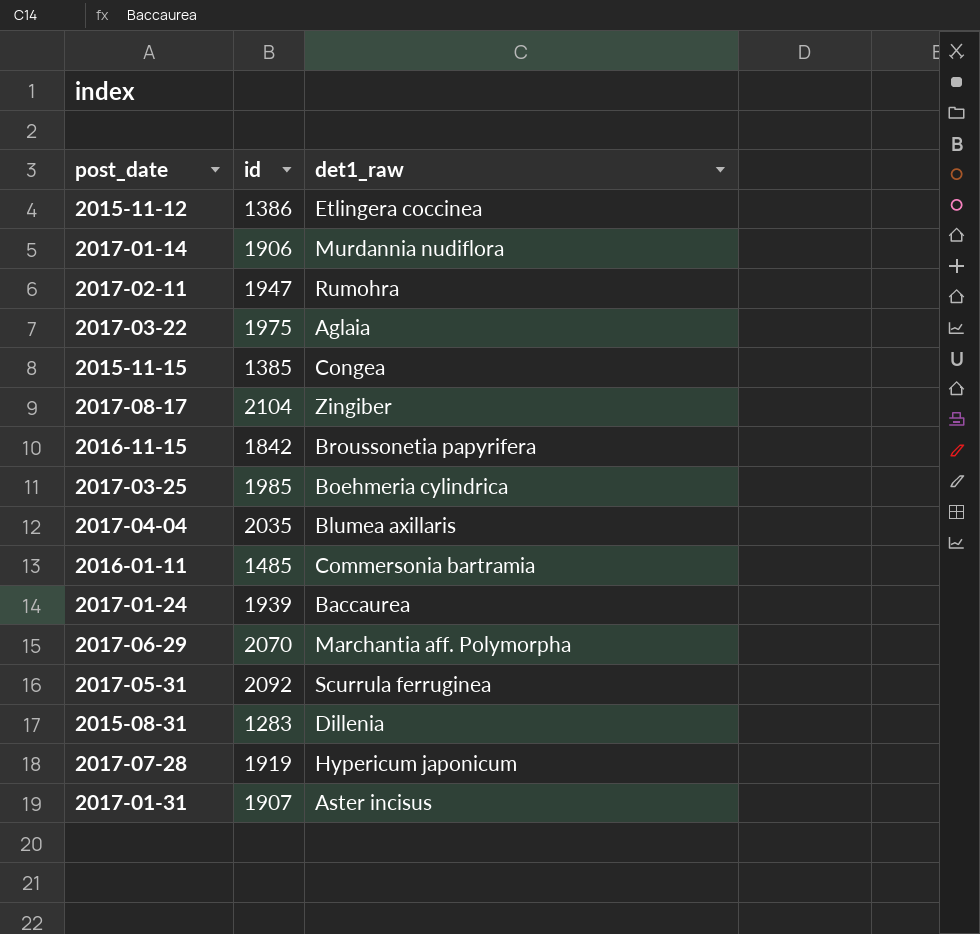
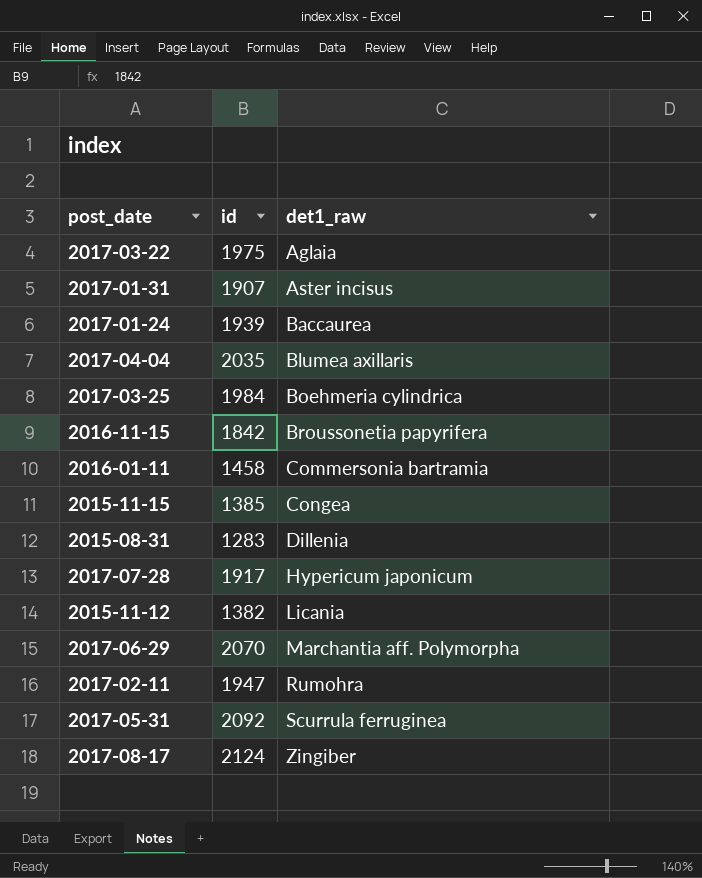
row order: none -> det1_raw ascending
row 2017-01-14: 1906 | Murdannia nudiflora -> none
2017-03-25 | id: 1985 -> 1984
2016-01-11 | id: 1485 -> 1458
2017-07-28 | id: 1919 -> 1917
2015-11-12 | id: 1386 -> 1382
2015-11-12 | det1_raw: Etlingera coccinea -> Licania
2017-08-17 | id: 2104 -> 2124

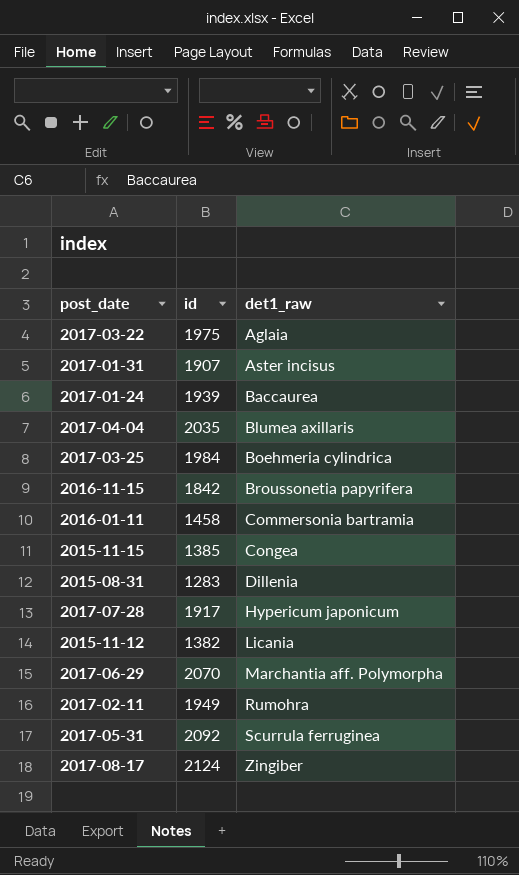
2017-02-11 | id: 1947 -> 1949

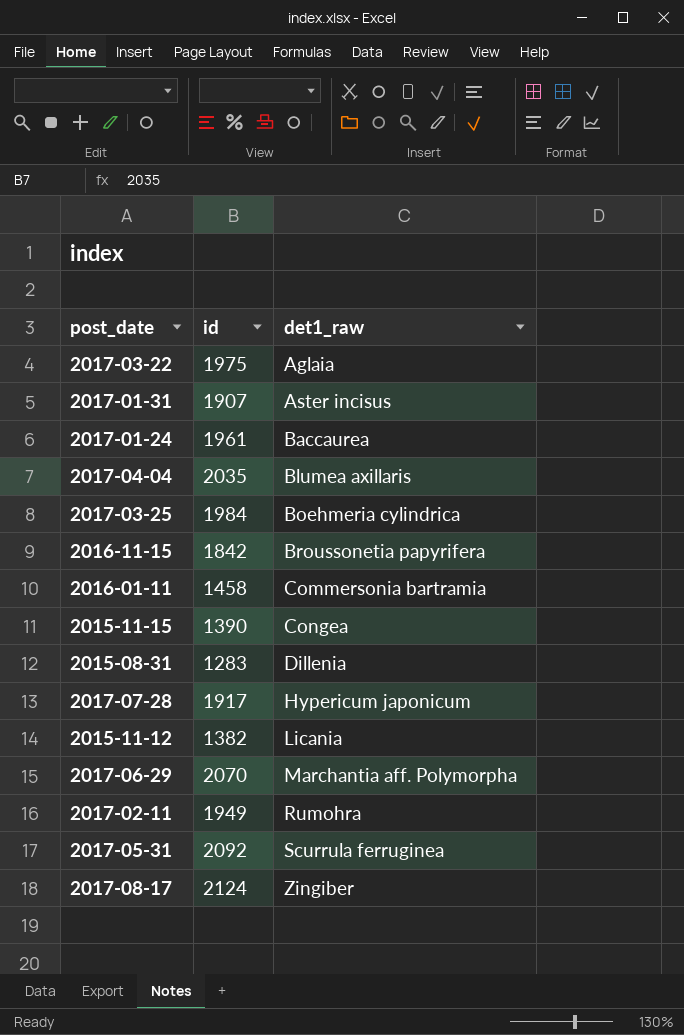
2017-01-24 | id: 1939 -> 1961
2015-11-15 | id: 1385 -> 1390

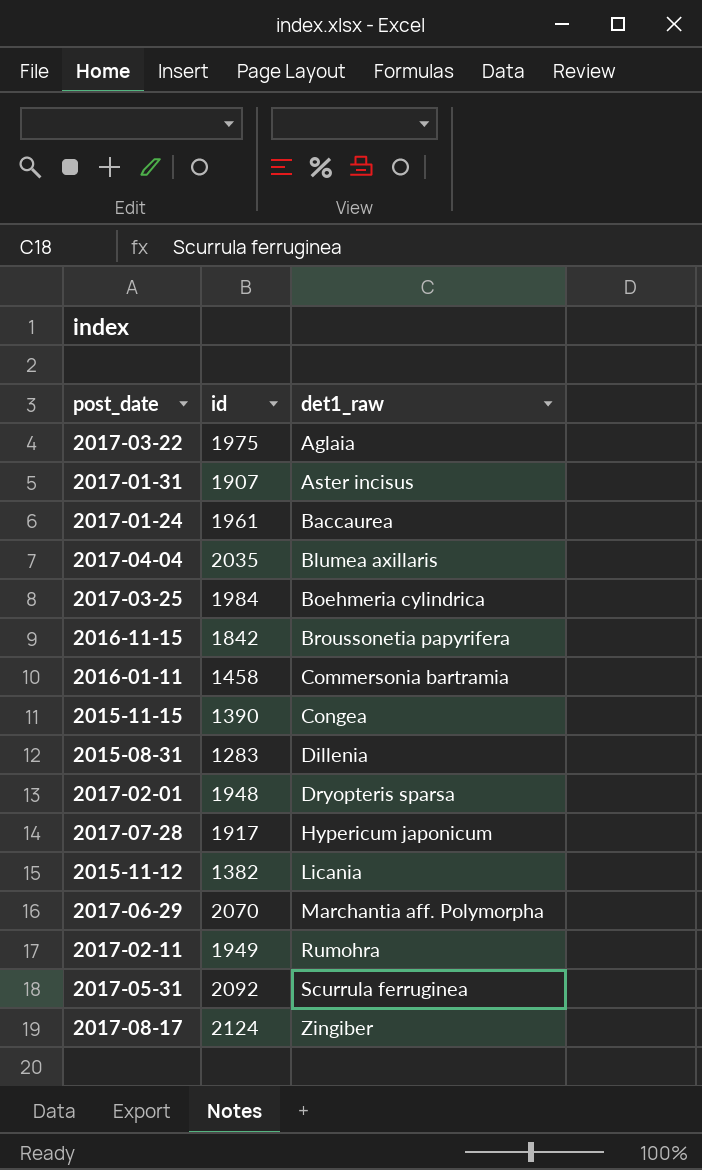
row 2017-02-01: none -> 1948 | Dryopteris sparsa

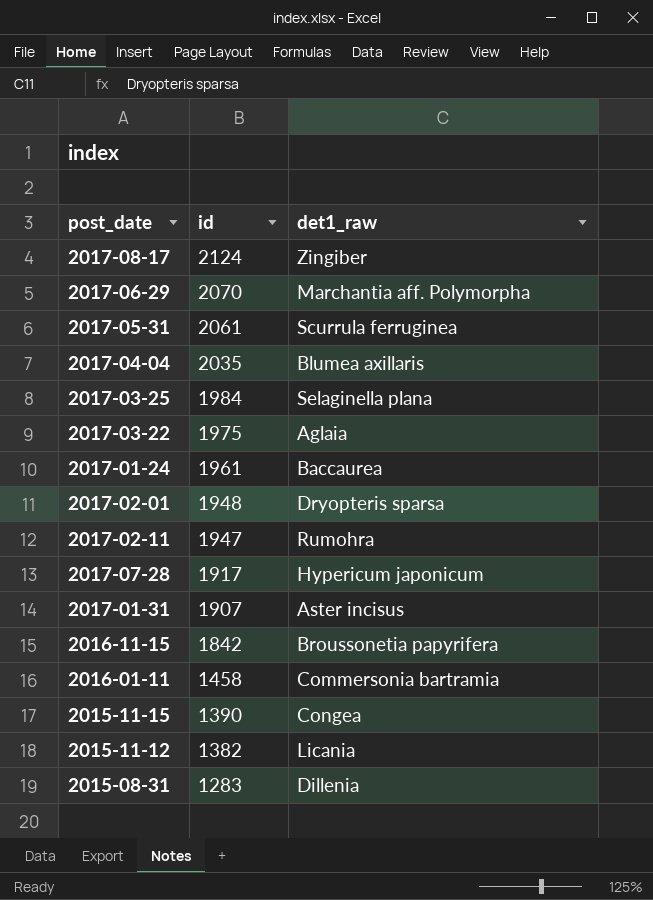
row order: det1_raw ascending -> id descending
2017-05-31 | id: 2092 -> 2061
2017-03-25 | det1_raw: Boehmeria cylindrica -> Selaginella plana
2017-02-11 | id: 1949 -> 1947

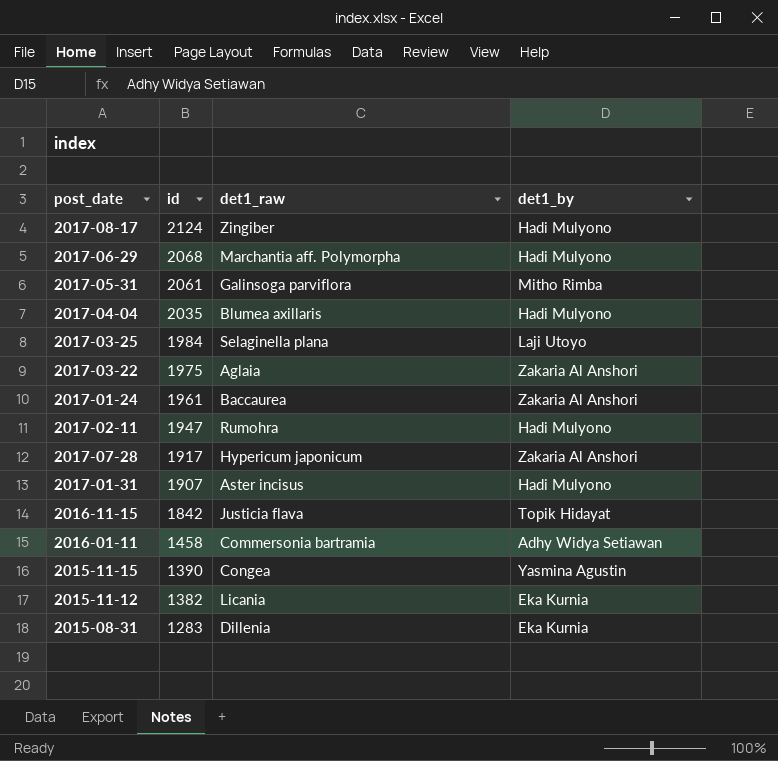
column det1_by | position: none -> 4
row 2017-02-01: 1948 | Dryopteris sparsa -> none
2017-06-29 | id: 2070 -> 2068
2017-05-31 | det1_raw: Scurrula ferruginea -> Galinsoga parviflora
2016-11-15 | det1_raw: Broussonetia papyrifera -> Justicia flava

